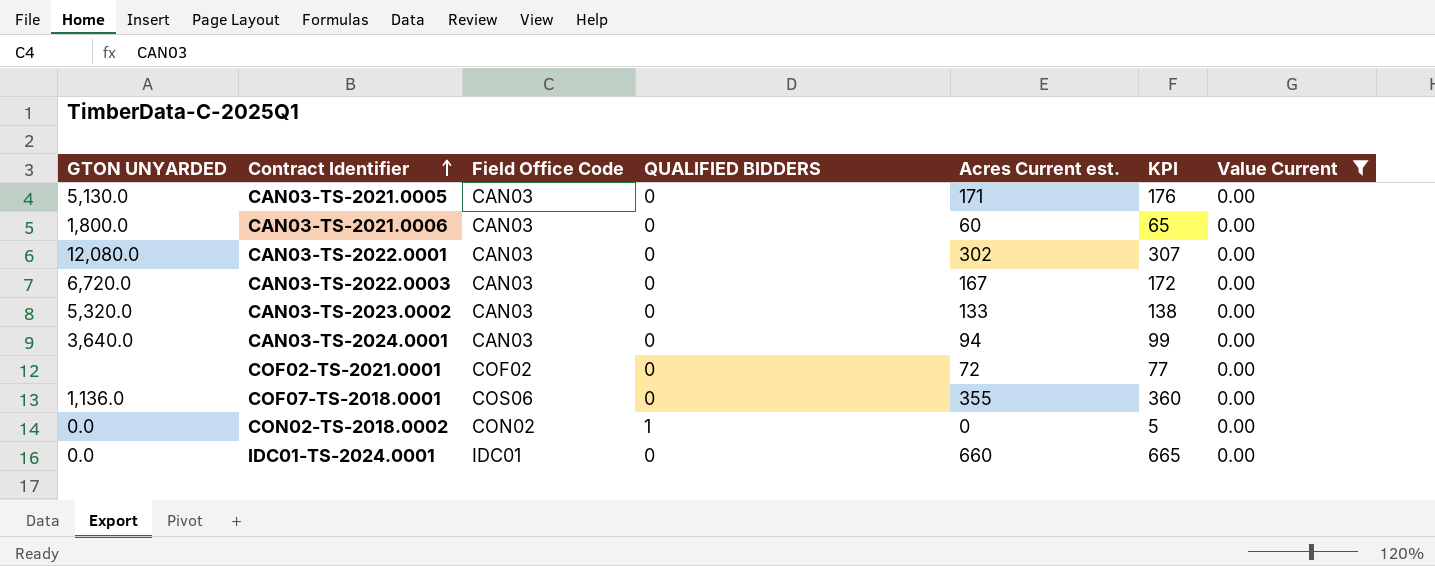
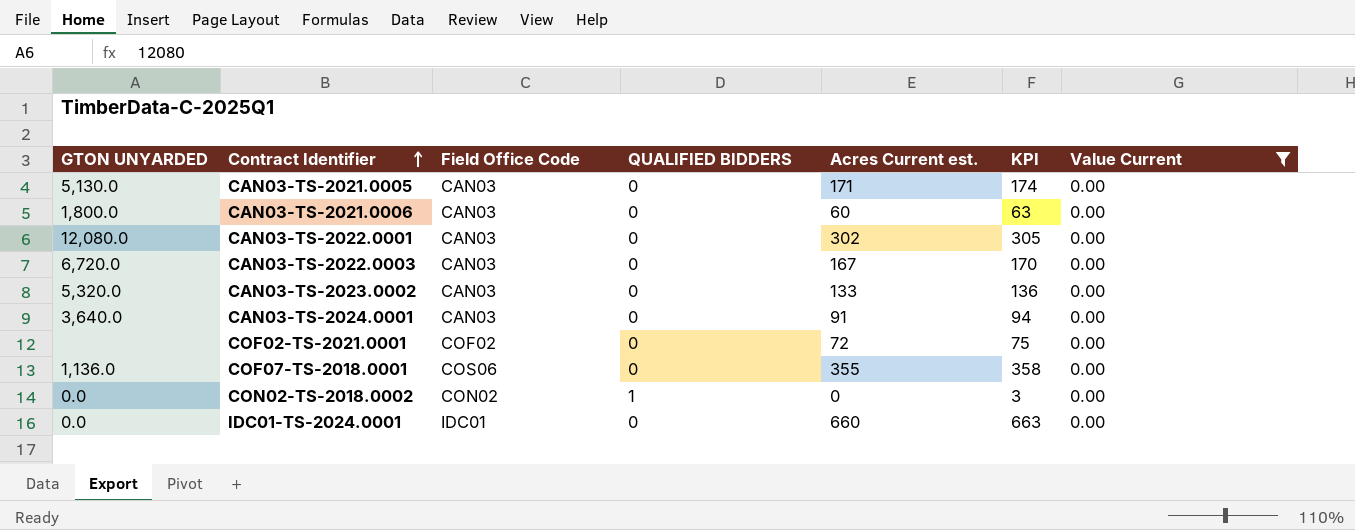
column KPI | formula: [Acres Current est.] + 5 -> [Acres Current est.] + 3
CAN03-TS-2024.0001 | Acres Current est.: 94 -> 91

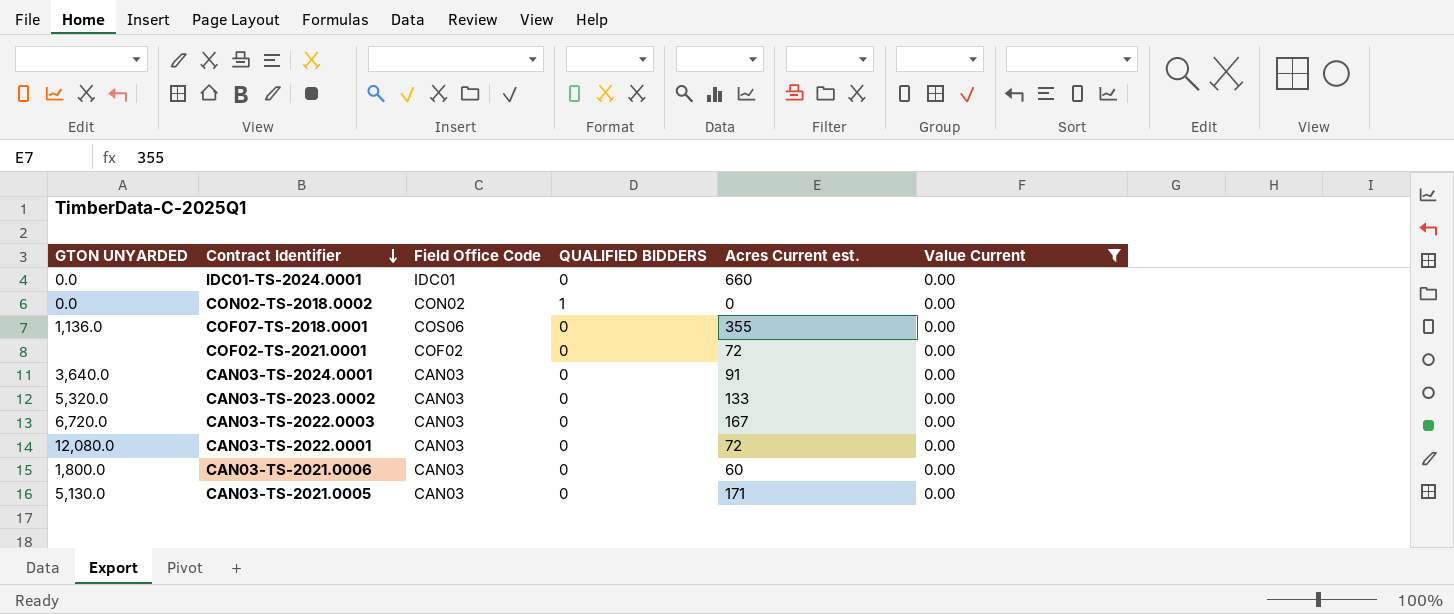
row order: Contract Identifier ascending -> Contract Identifier descending
column KPI | formula: [Acres Current est.] + 3 -> none
CAN03-TS-2022.0001 | Acres Current est.: 302 -> 72

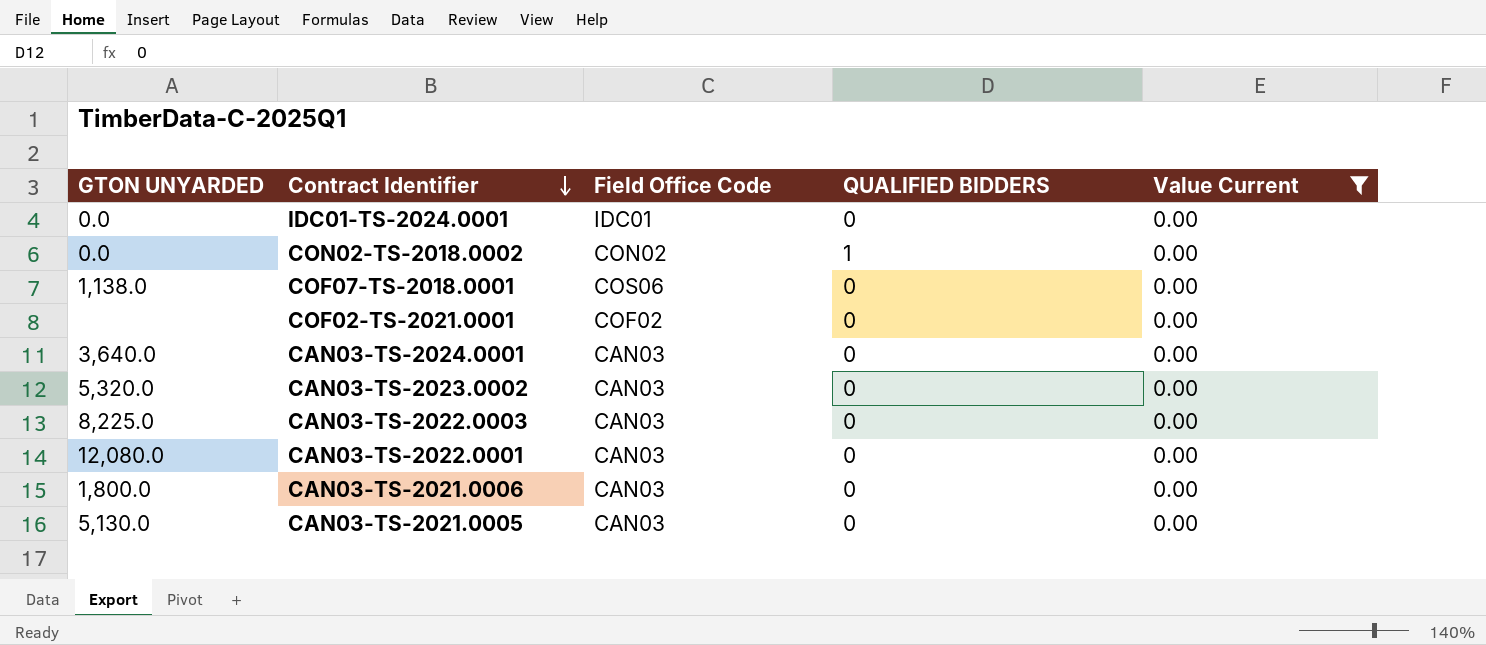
column Acres Current est. | position: 5 -> none
COF07-TS-2018.0001 | GTON UNYARDED: 1,136.0 -> 1,138.0
CAN03-TS-2022.0003 | GTON UNYARDED: 6,720.0 -> 8,225.0

